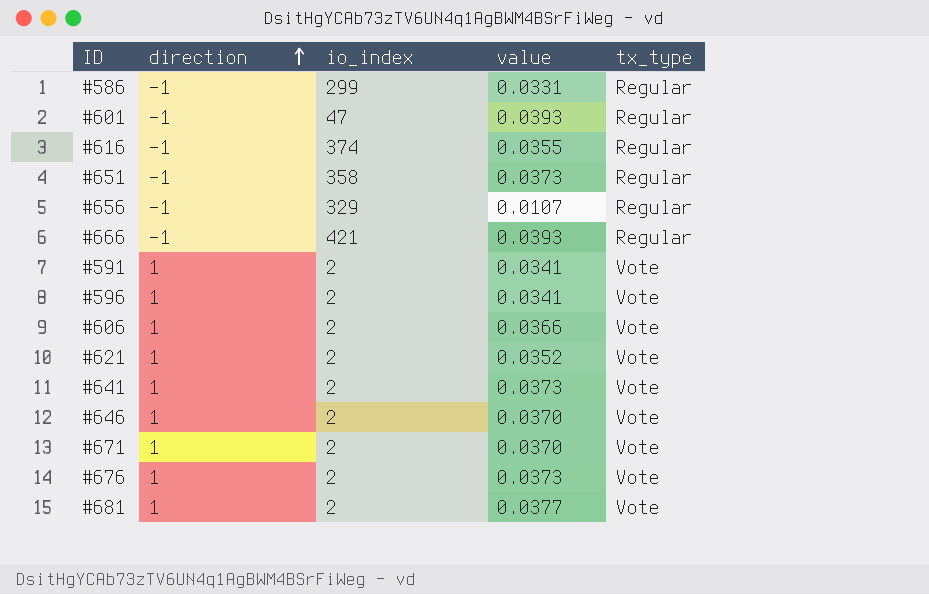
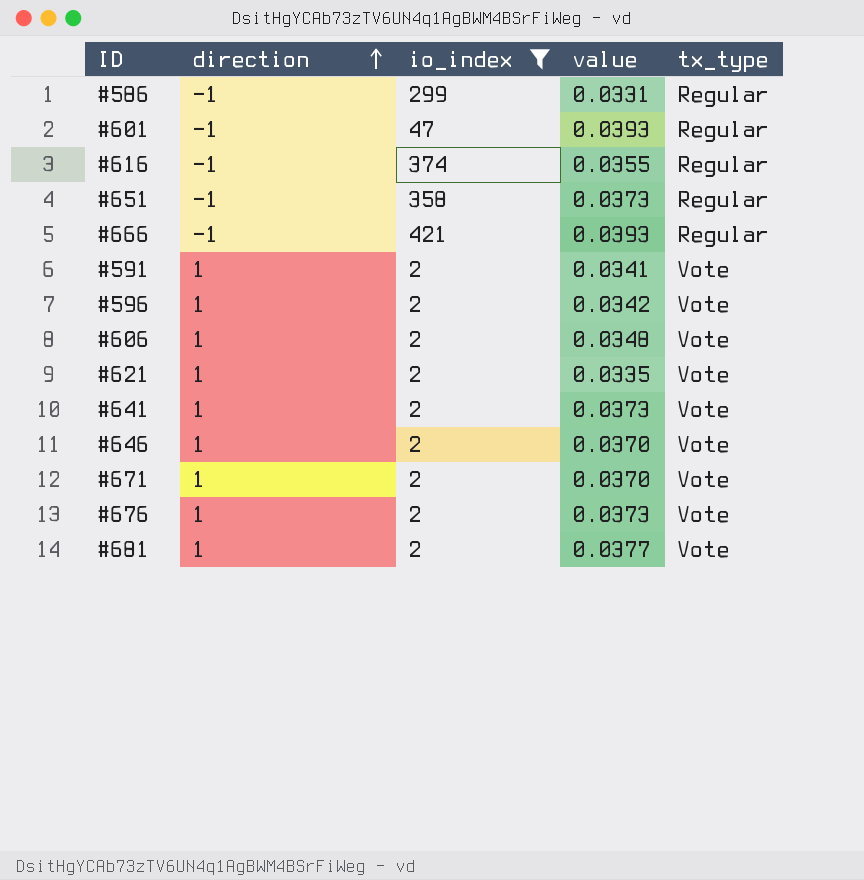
filter: none -> io_index != 329
#596 | value: 0.0341 -> 0.0342
#606 | value: 0.0366 -> 0.0348
#621 | value: 0.0352 -> 0.0335

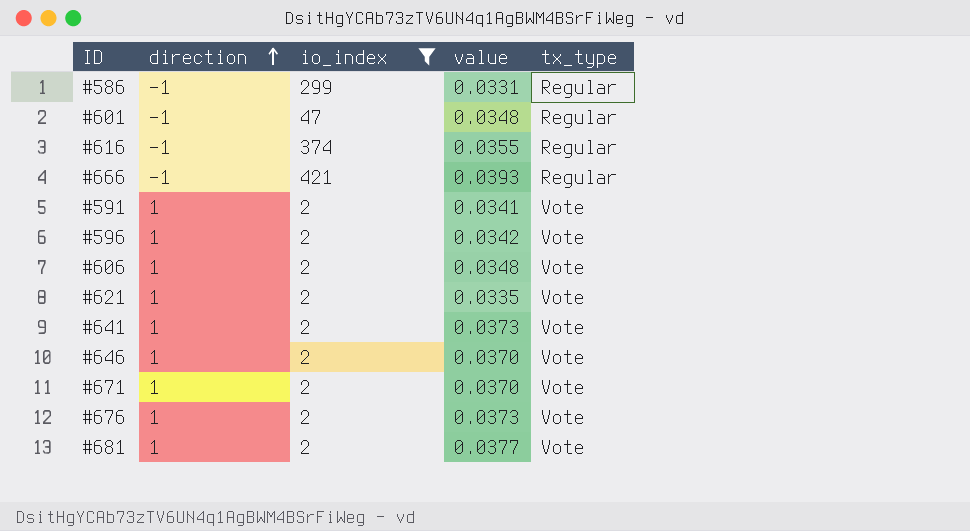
row #651: -1 | 358 | 0.0373 | Regular -> none
#601 | value: 0.0393 -> 0.0348

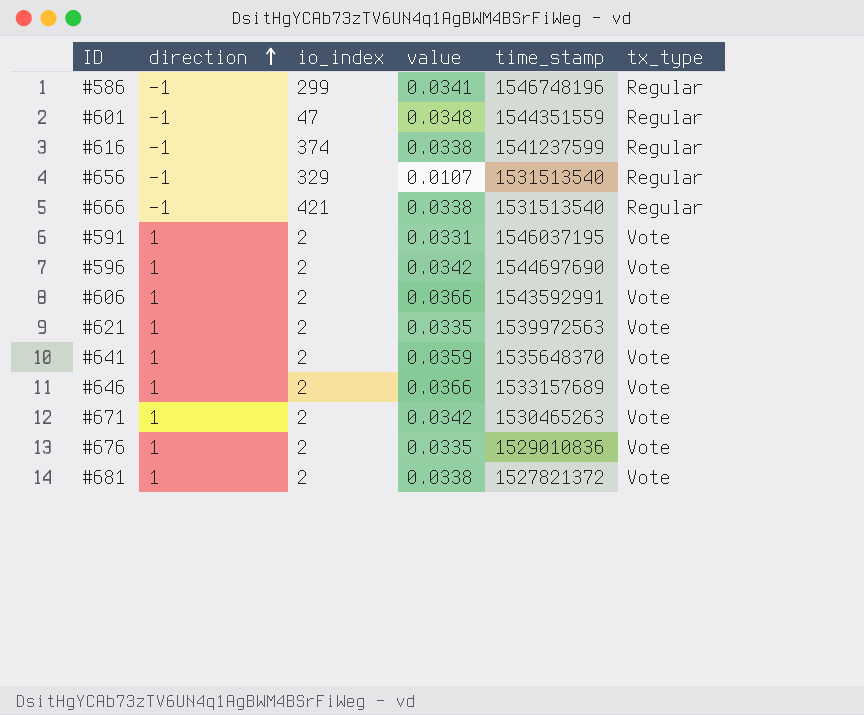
filter: io_index != 329 -> none
column time_stamp | position: none -> 5
#586 | value: 0.0331 -> 0.0341
#616 | value: 0.0355 -> 0.0338
#666 | value: 0.0393 -> 0.0338
#591 | value: 0.0341 -> 0.0331
#606 | value: 0.0348 -> 0.0366
#641 | value: 0.0373 -> 0.0359
#646 | value: 0.0370 -> 0.0366
#671 | value: 0.0370 -> 0.0342
#676 | value: 0.0373 -> 0.0335
#681 | value: 0.0377 -> 0.0338

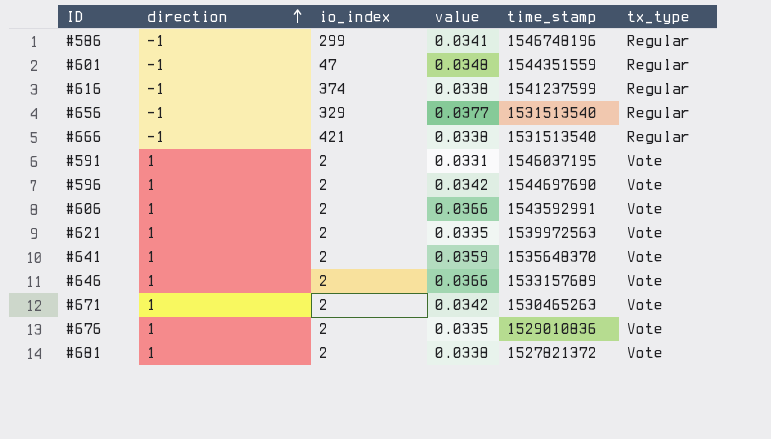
#656 | value: 0.0107 -> 0.0377

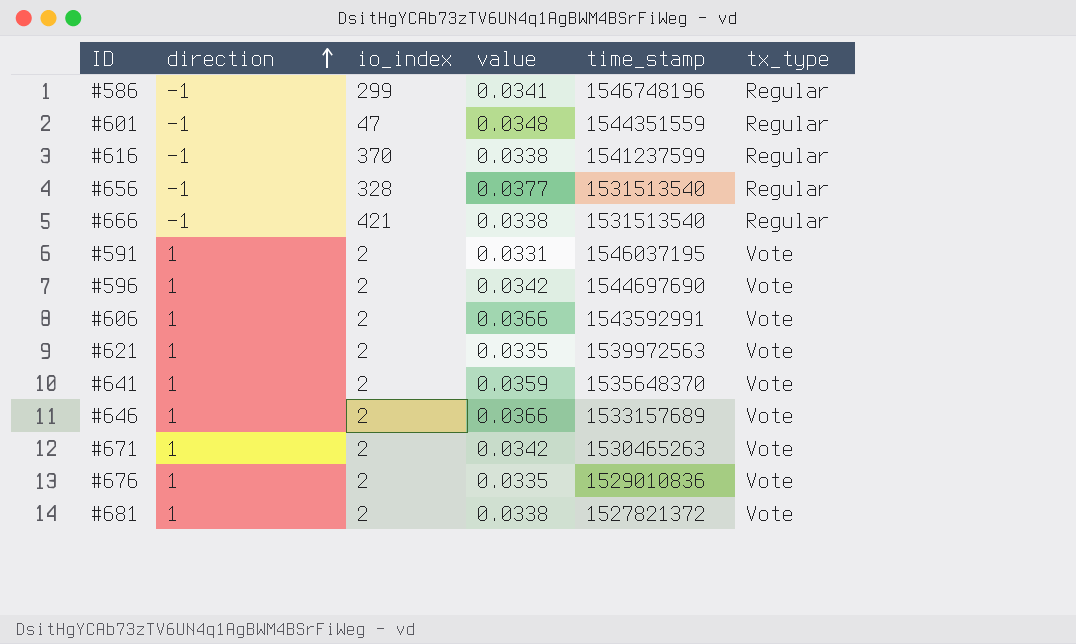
#616 | io_index: 374 -> 370
#656 | io_index: 329 -> 328

